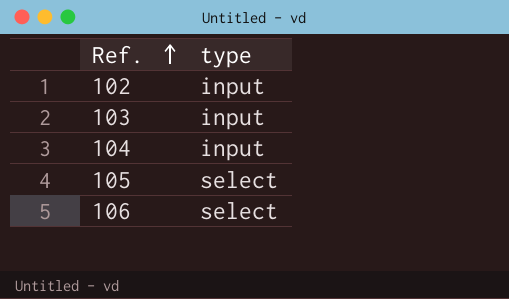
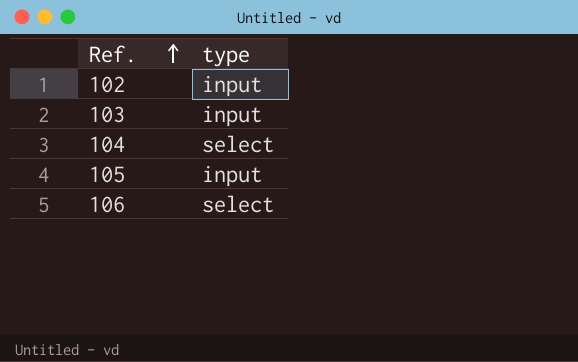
104 | type: input -> select
105 | type: select -> input

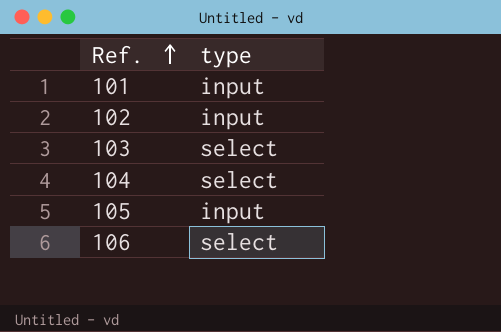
row 101: none -> input
103 | type: input -> select

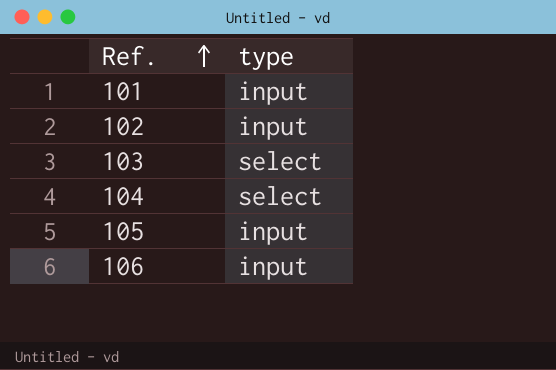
106 | type: select -> input

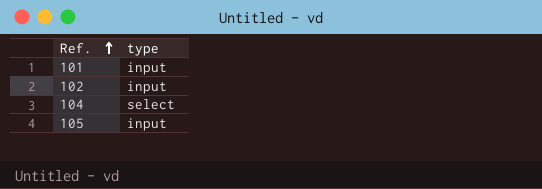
row 103: select -> none
row 106: input -> none

